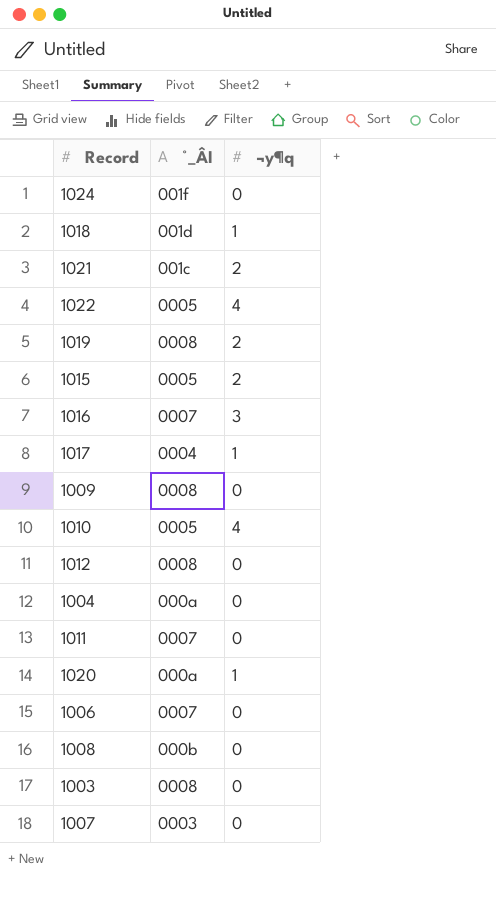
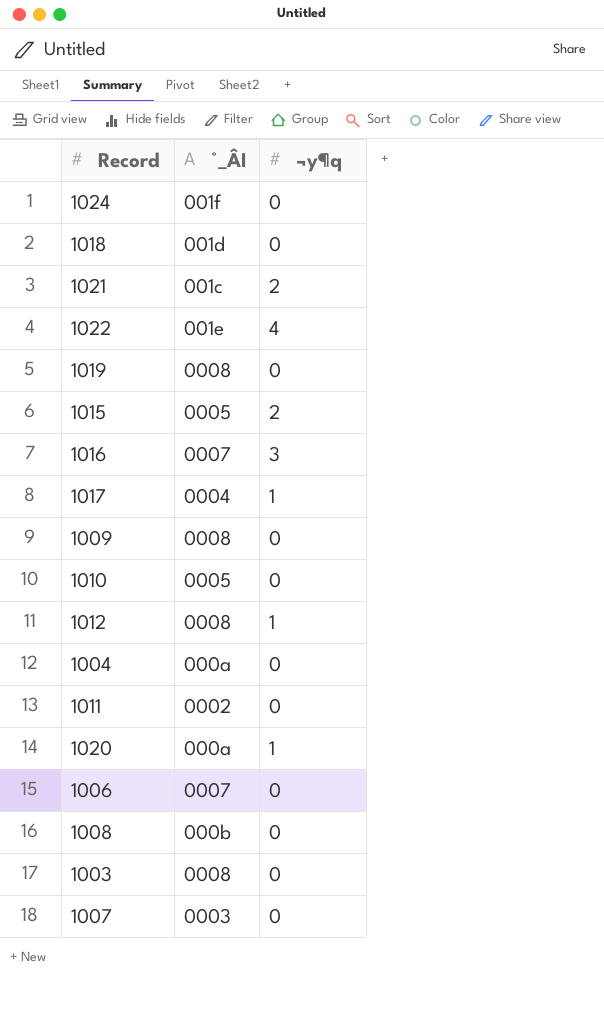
1018 | ¬y¶q: 1 -> 0
1022 | °_ÂI: 0005 -> 001e
1019 | ¬y¶q: 2 -> 0
1010 | ¬y¶q: 4 -> 0
1012 | ¬y¶q: 0 -> 1
1011 | °_ÂI: 0007 -> 0002

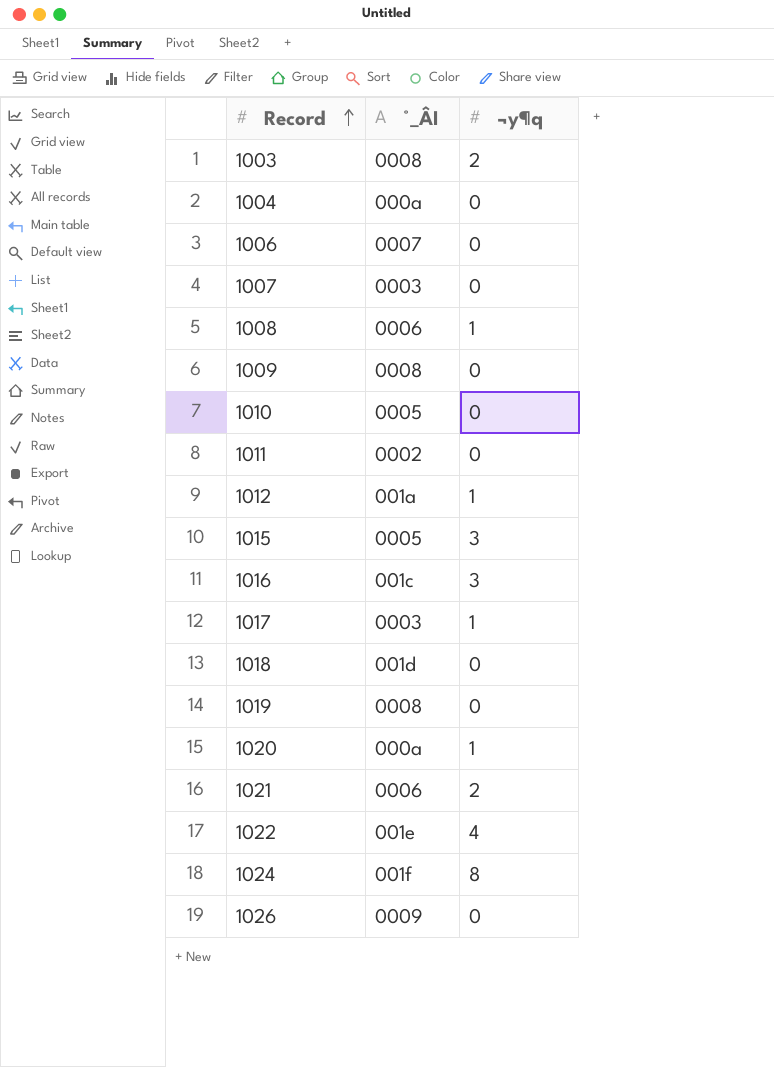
row order: none -> Record ascending
1003 | ¬y¶q: 0 -> 2
1008 | °_ÂI: 000b -> 0006
1008 | ¬y¶q: 0 -> 1
1012 | °_ÂI: 0008 -> 001a
1015 | ¬y¶q: 2 -> 3
1016 | °_ÂI: 0007 -> 001c
1017 | °_ÂI: 0004 -> 0003
1021 | °_ÂI: 001c -> 0006
1024 | ¬y¶q: 0 -> 8
row 1026: none -> 0009 | 0

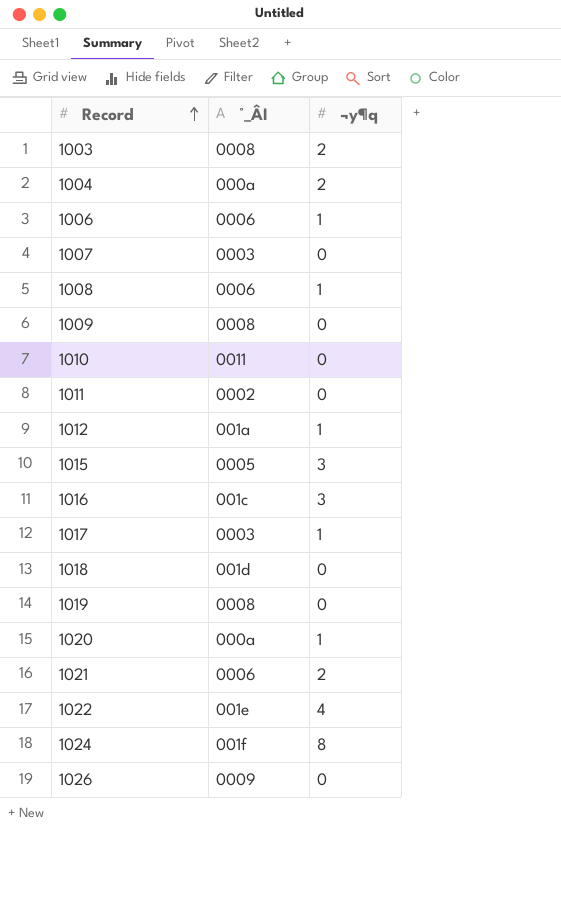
1004 | ¬y¶q: 0 -> 2
1006 | °_ÂI: 0007 -> 0006
1006 | ¬y¶q: 0 -> 1
1010 | °_ÂI: 0005 -> 0011

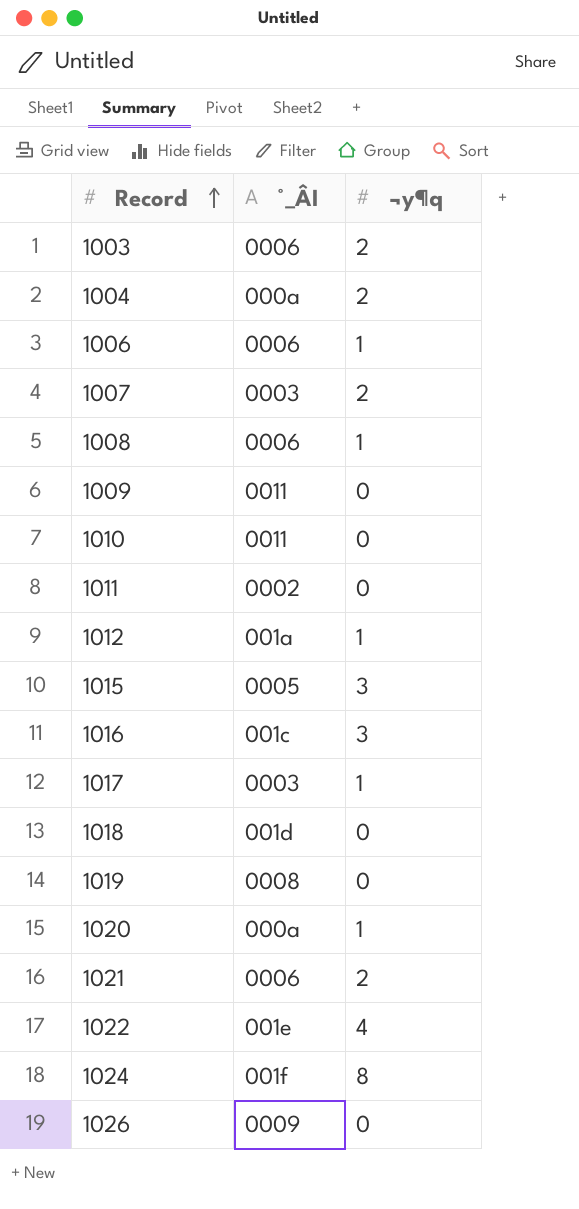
1003 | °_ÂI: 0008 -> 0006
1007 | ¬y¶q: 0 -> 2
1009 | °_ÂI: 0008 -> 0011

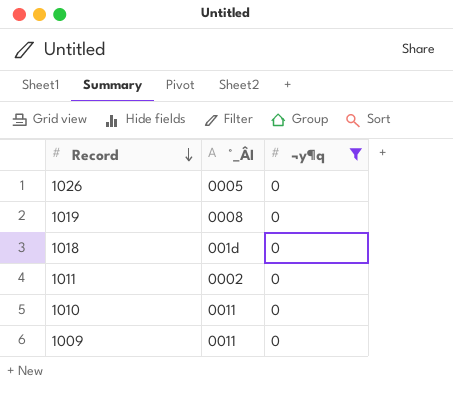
filter: none -> ¬y¶q = 0
row order: Record ascending -> Record descending
1026 | °_ÂI: 0009 -> 0005

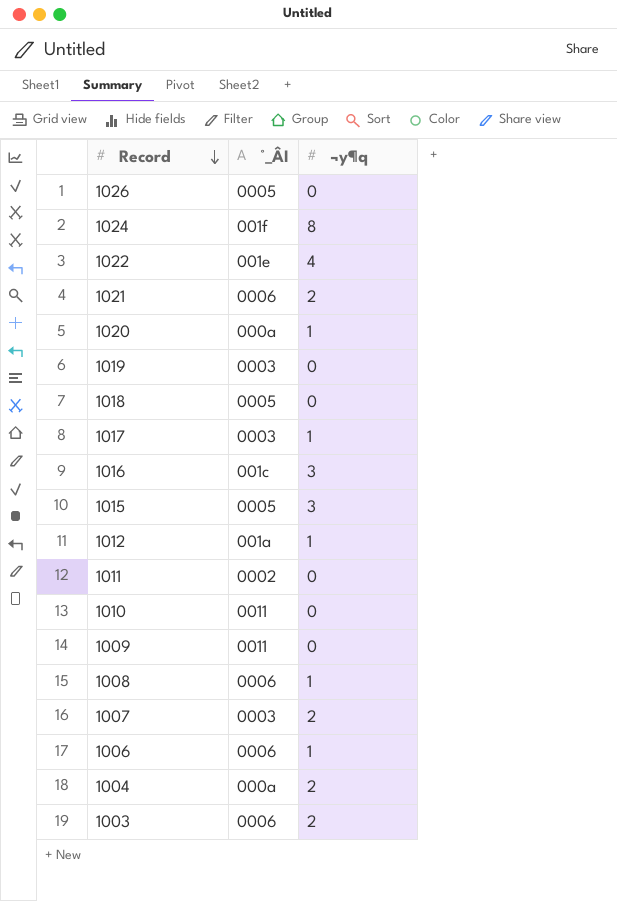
filter: ¬y¶q = 0 -> none
1019 | °_ÂI: 0008 -> 0003
1018 | °_ÂI: 001d -> 0005

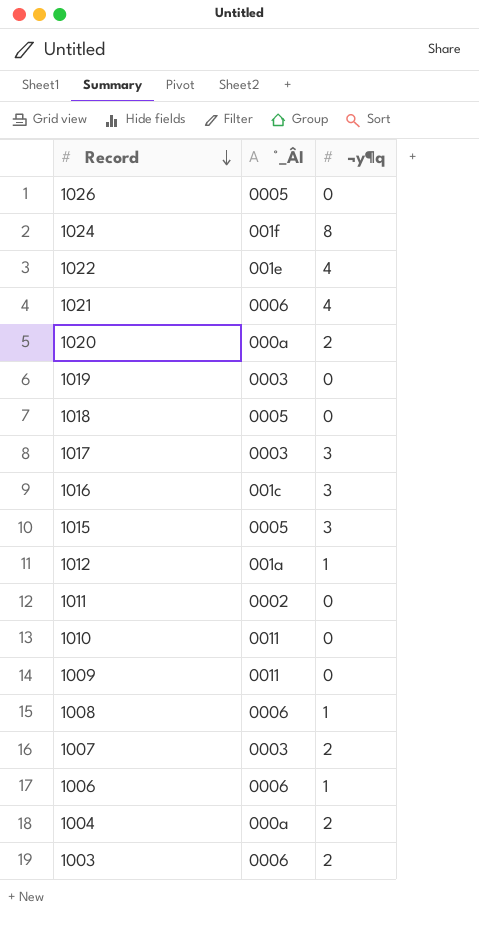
1021 | ¬y¶q: 2 -> 4
1020 | ¬y¶q: 1 -> 2
1017 | ¬y¶q: 1 -> 3

